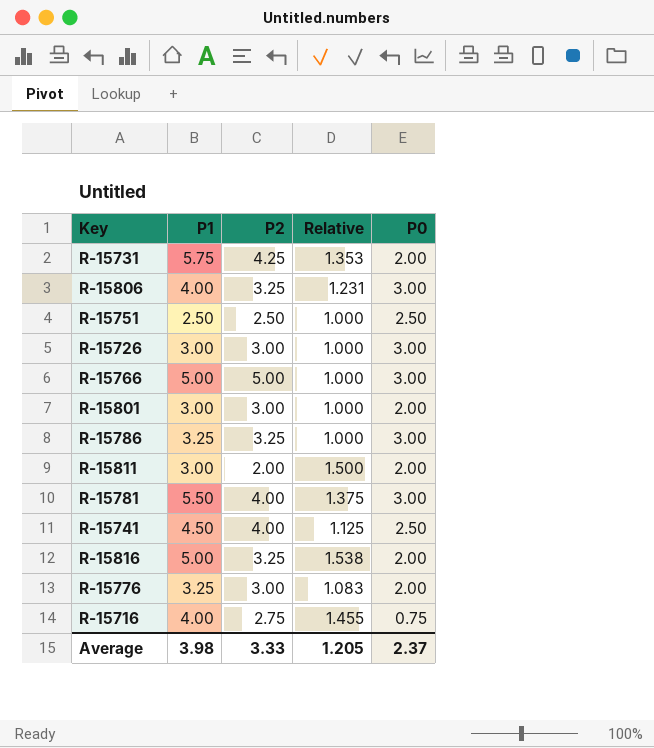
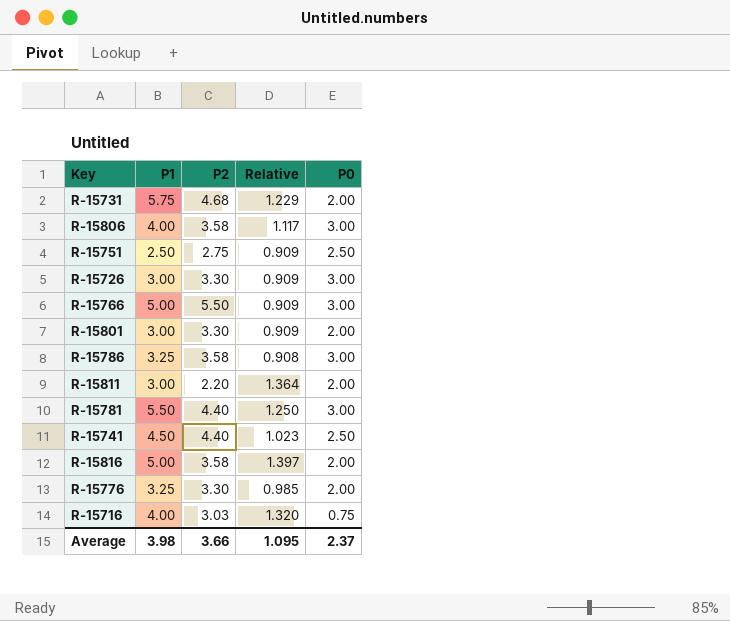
R-15731 | P2: 4.25 -> 4.68
R-15731 | Relative: 1.353 -> 1.229
R-15806 | P2: 3.25 -> 3.58
R-15806 | Relative: 1.231 -> 1.117
R-15751 | P2: 2.50 -> 2.75
R-15751 | Relative: 1.000 -> 0.909
R-15726 | P2: 3.00 -> 3.30
R-15726 | Relative: 1.000 -> 0.909
R-15766 | P2: 5.00 -> 5.50
R-15766 | Relative: 1.000 -> 0.909
R-15801 | P2: 3.00 -> 3.30
R-15801 | Relative: 1.000 -> 0.909
R-15786 | P2: 3.25 -> 3.58
R-15786 | Relative: 1.000 -> 0.908
R-15811 | P2: 2.00 -> 2.20
R-15811 | Relative: 1.500 -> 1.364
R-15781 | P2: 4.00 -> 4.40
R-15781 | Relative: 1.375 -> 1.250
R-15741 | P2: 4.00 -> 4.40
R-15741 | Relative: 1.125 -> 1.023
R-15816 | P2: 3.25 -> 3.58
R-15816 | Relative: 1.538 -> 1.397
R-15776 | P2: 3.00 -> 3.30
R-15776 | Relative: 1.083 -> 0.985
R-15716 | P2: 2.75 -> 3.03
R-15716 | Relative: 1.455 -> 1.320
Average | P2: 3.33 -> 3.66
Average | Relative: 1.205 -> 1.095

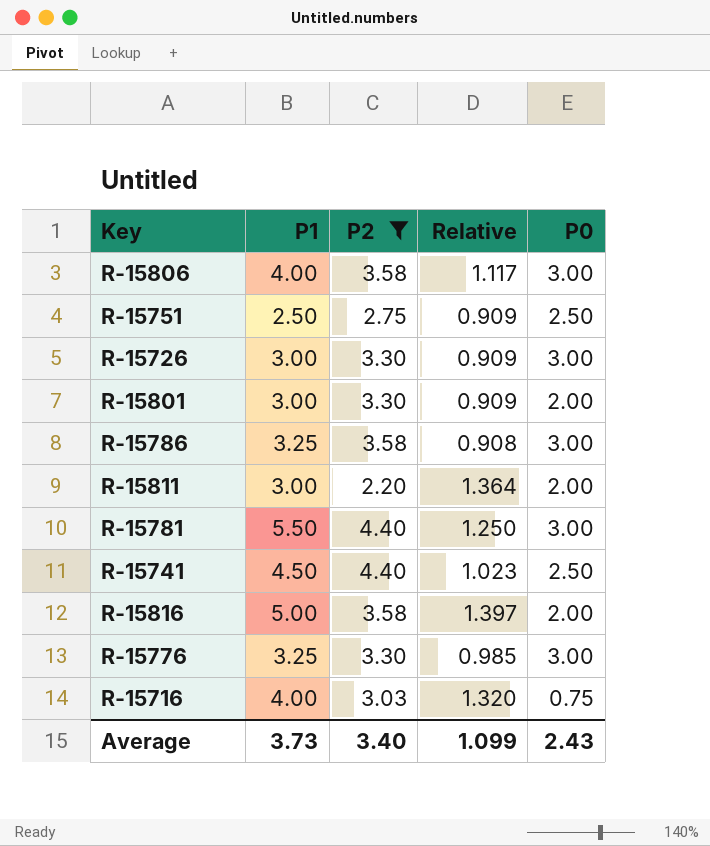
filter: none -> P2 <= 4.40
R-15776 | P0: 2.00 -> 3.00
Average | P1: 3.98 -> 3.73
Average | P2: 3.66 -> 3.40
Average | Relative: 1.095 -> 1.099
Average | P0: 2.37 -> 2.43

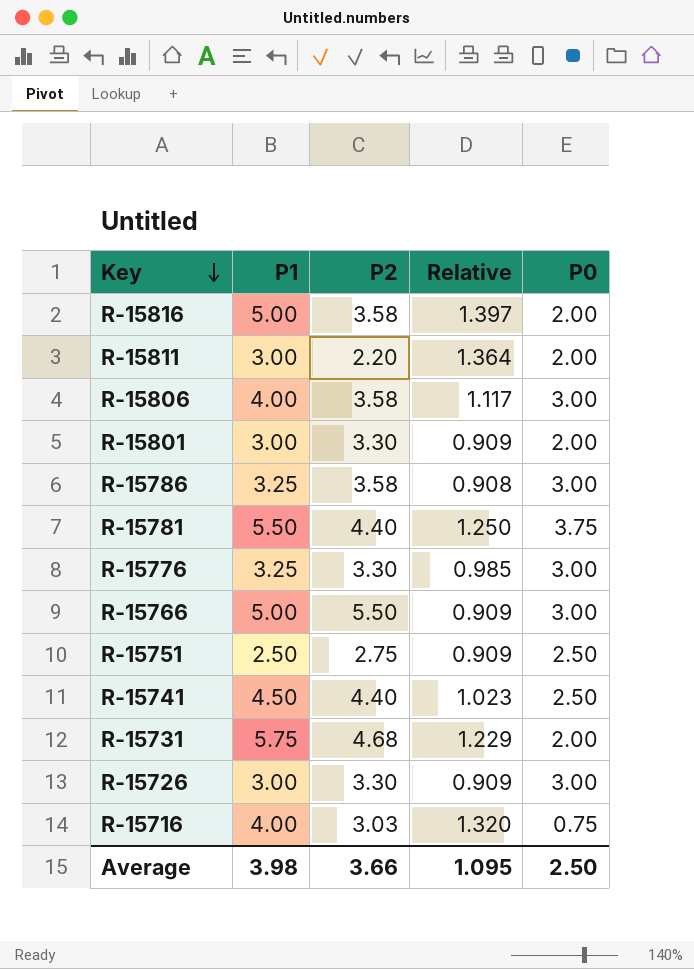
filter: P2 <= 4.40 -> none
row order: none -> Key descending
R-15781 | P0: 3.00 -> 3.75
Average | P1: 3.73 -> 3.98
Average | P2: 3.40 -> 3.66
Average | Relative: 1.099 -> 1.095
Average | P0: 2.43 -> 2.50

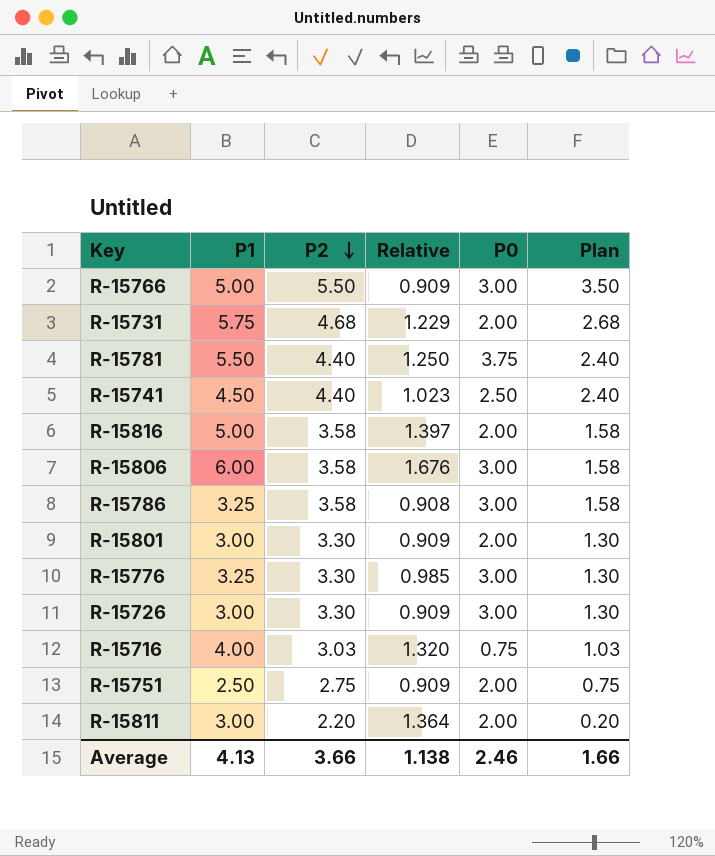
row order: Key descending -> P2 descending
column Plan | formula: none -> [P2] - 2
R-15806 | P1: 4.00 -> 6.00
R-15806 | Relative: 1.117 -> 1.676
R-15751 | P0: 2.50 -> 2.00
Average | P1: 3.98 -> 4.13
Average | Relative: 1.095 -> 1.138
Average | P0: 2.50 -> 2.46

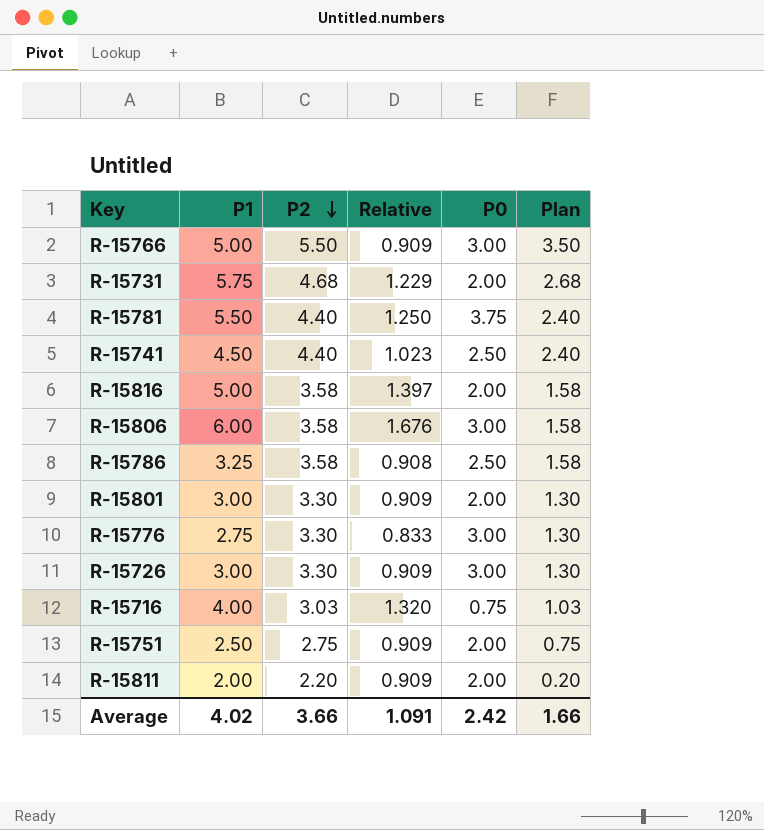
R-15786 | P0: 3.00 -> 2.50
R-15776 | P1: 3.25 -> 2.75
R-15776 | Relative: 0.985 -> 0.833
R-15811 | P1: 3.00 -> 2.00
R-15811 | Relative: 1.364 -> 0.909
Average | P1: 4.13 -> 4.02
Average | Relative: 1.138 -> 1.091
Average | P0: 2.46 -> 2.42

